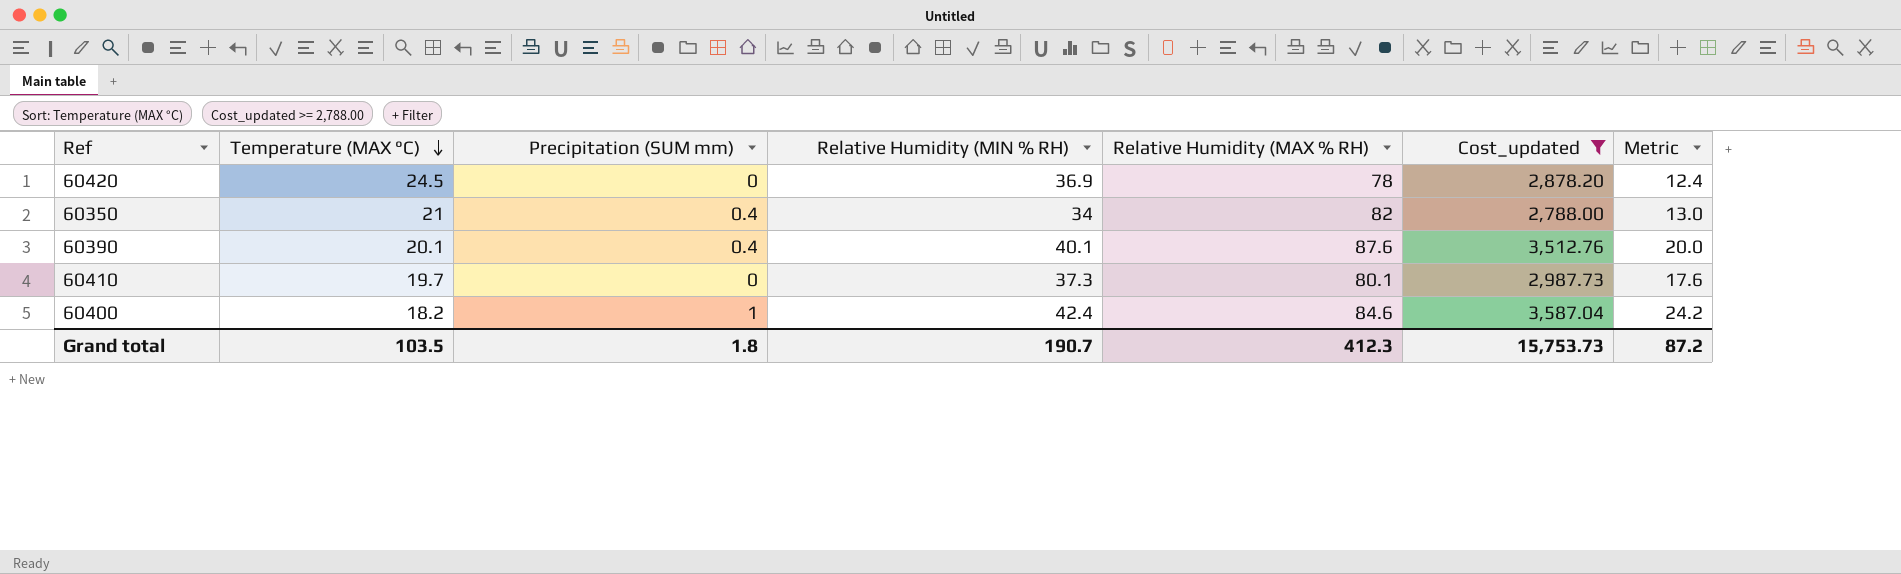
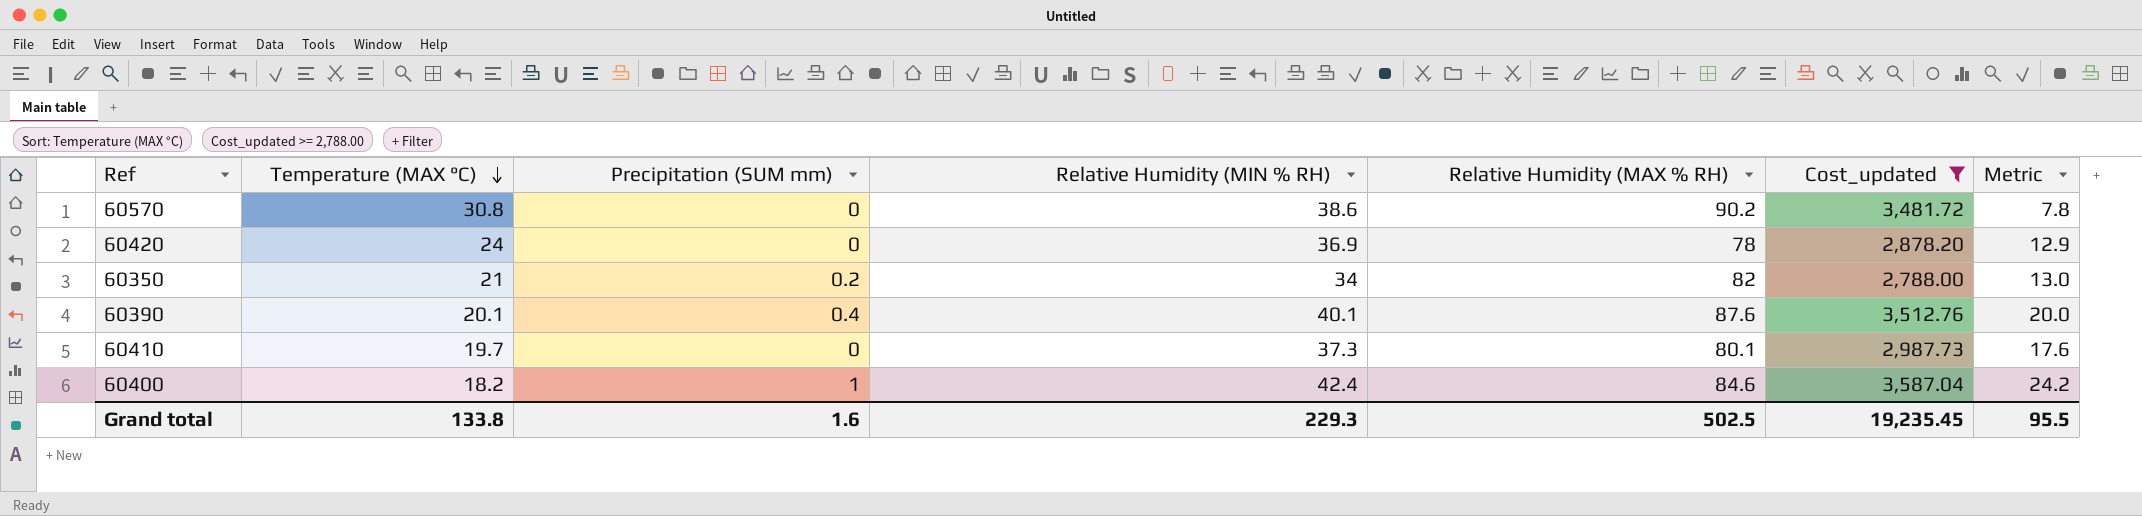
row 60570: none -> 30.8 | 0 | 38.6 | 90.2 | 3,481.72 | 7.8
60420 | Temperature (MAX °C): 24.5 -> 24
60420 | Metric: 12.4 -> 12.9
60350 | Precipitation (SUM mm): 0.4 -> 0.2
Grand total | Temperature (MAX °C): 103.5 -> 133.8
Grand total | Precipitation (SUM mm): 1.8 -> 1.6
Grand total | Relative Humidity (MIN % RH): 190.7 -> 229.3
Grand total | Relative Humidity (MAX % RH): 412.3 -> 502.5
Grand total | Cost_updated: 15,753.73 -> 19,235.45
Grand total | Metric: 87.2 -> 95.5

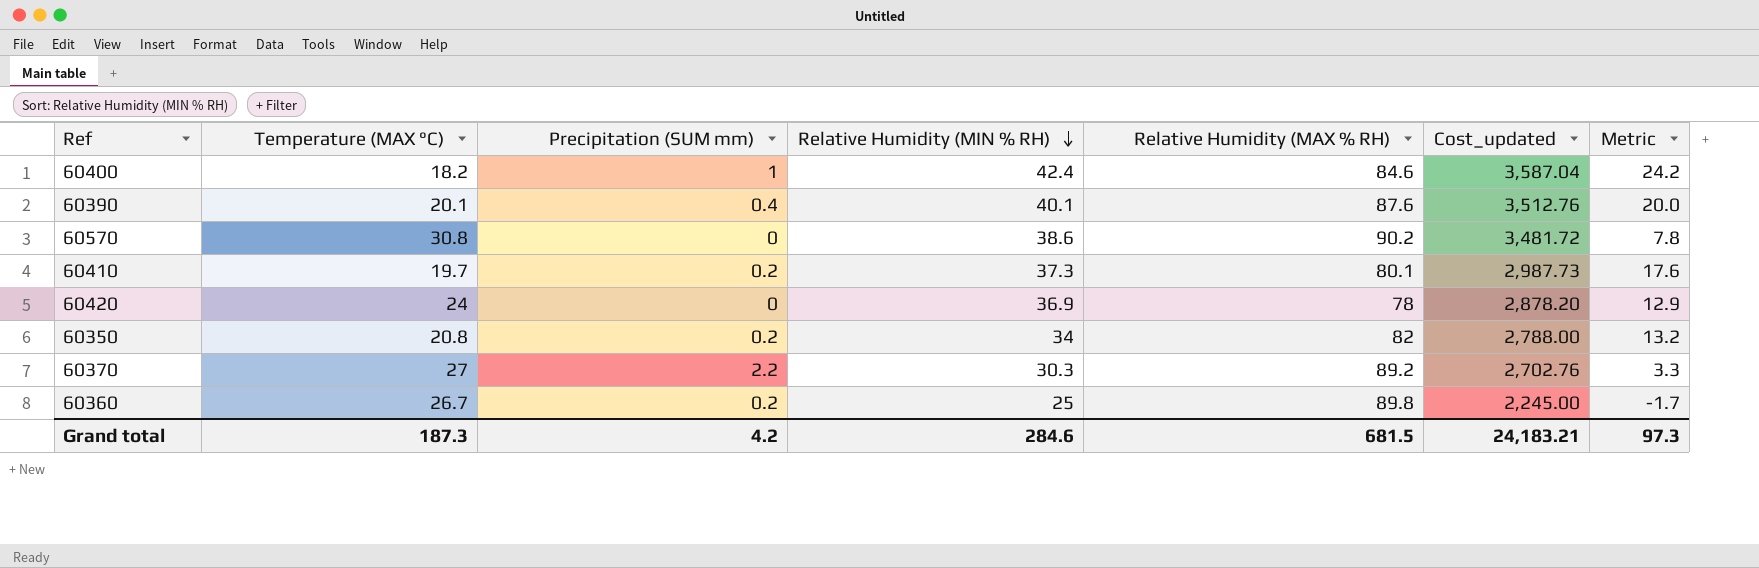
filter: Cost_updated >= 2,788.00 -> none
row order: Temperature (MAX °C) descending -> Relative Humidity (MIN % RH) descending
60410 | Precipitation (SUM mm): 0 -> 0.2
60350 | Temperature (MAX °C): 21 -> 20.8
60350 | Metric: 13.0 -> 13.2
Grand total | Temperature (MAX °C): 133.8 -> 187.3
Grand total | Precipitation (SUM mm): 1.6 -> 4.2
Grand total | Relative Humidity (MIN % RH): 229.3 -> 284.6
Grand total | Relative Humidity (MAX % RH): 502.5 -> 681.5
Grand total | Cost_updated: 19,235.45 -> 24,183.21
Grand total | Metric: 95.5 -> 97.3

